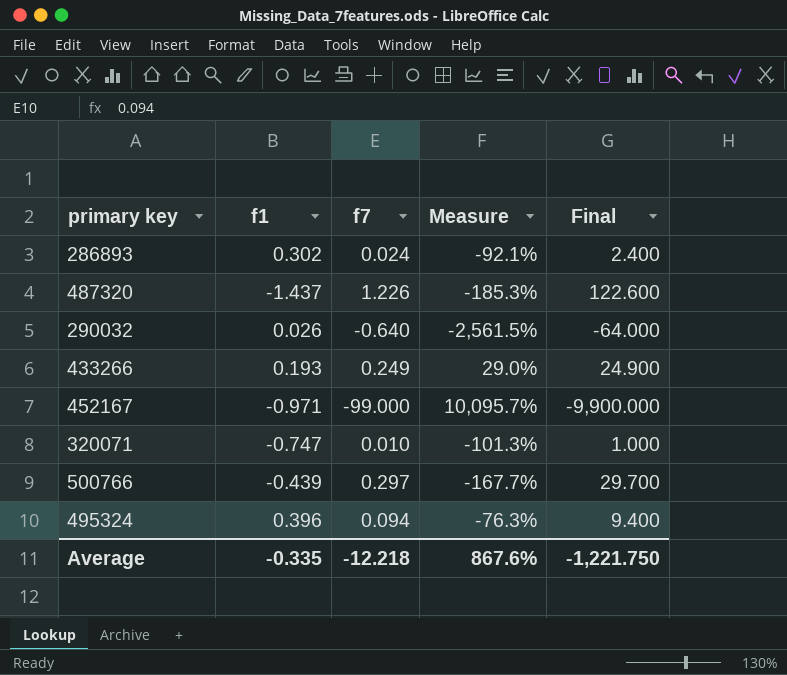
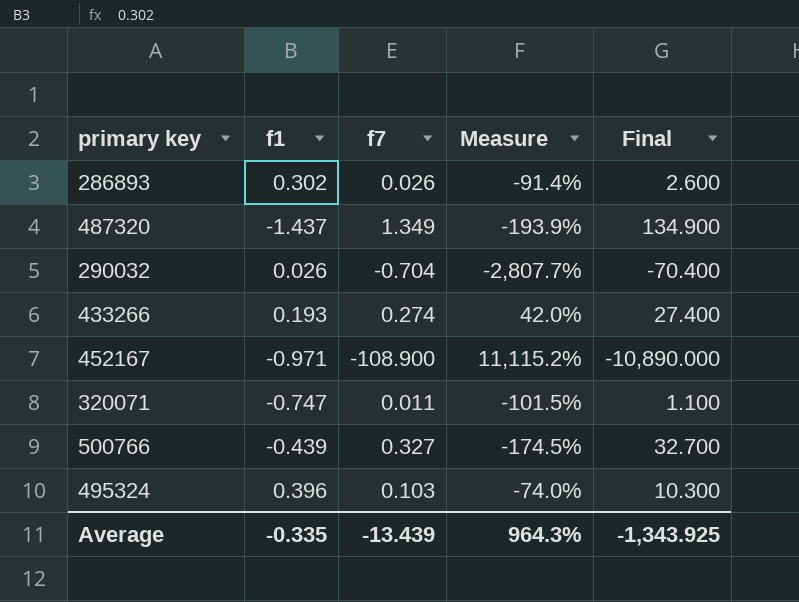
286893 | f7: 0.024 -> 0.026
286893 | Measure: -92.1% -> -91.4%
286893 | Final: 2.400 -> 2.600
487320 | f7: 1.226 -> 1.349
487320 | Measure: -185.3% -> -193.9%
487320 | Final: 122.600 -> 134.900
290032 | f7: -0.640 -> -0.704
290032 | Measure: -2,561.5% -> -2,807.7%
290032 | Final: -64.000 -> -70.400
433266 | f7: 0.249 -> 0.274
433266 | Measure: 29.0% -> 42.0%
433266 | Final: 24.900 -> 27.400
452167 | f7: -99.000 -> -108.900
452167 | Measure: 10,095.7% -> 11,115.2%
452167 | Final: -9,900.000 -> -10,890.000
320071 | f7: 0.010 -> 0.011
320071 | Measure: -101.3% -> -101.5%
320071 | Final: 1.000 -> 1.100
500766 | f7: 0.297 -> 0.327
500766 | Measure: -167.7% -> -174.5%
500766 | Final: 29.700 -> 32.700
495324 | f7: 0.094 -> 0.103
495324 | Measure: -76.3% -> -74.0%
495324 | Final: 9.400 -> 10.300
Average | f7: -12.218 -> -13.439
Average | Measure: 867.6% -> 964.3%
Average | Final: -1,221.750 -> -1,343.925

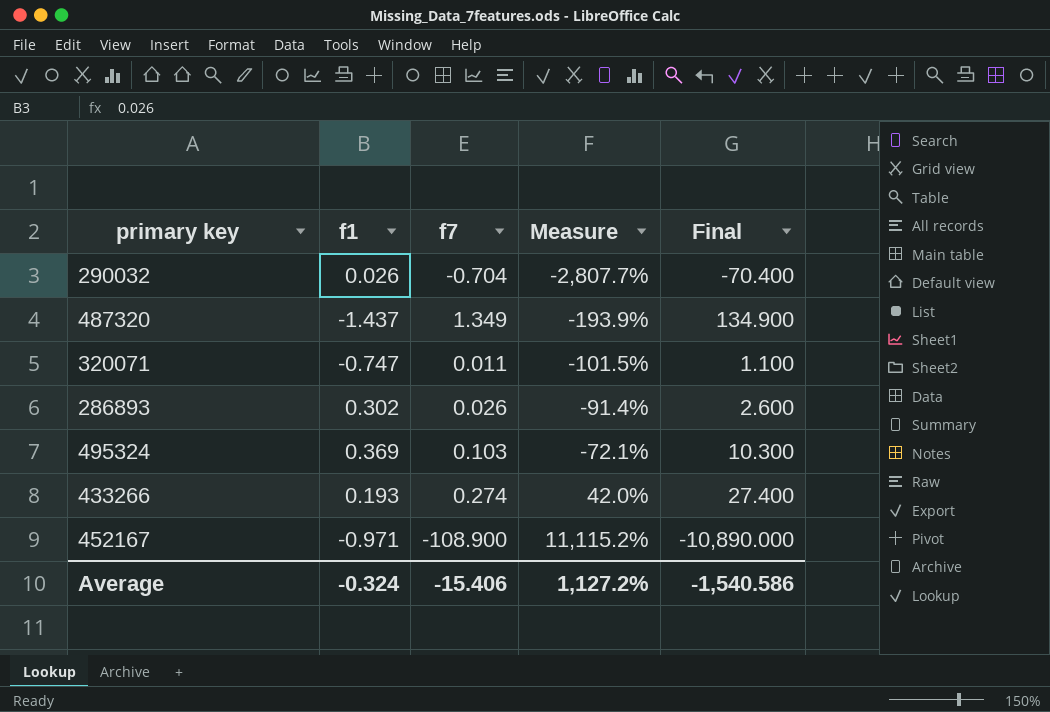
row order: none -> Measure ascending
row 500766: -0.439 | 0.327 | -174.5% | 32.700 -> none
495324 | f1: 0.396 -> 0.369
495324 | Measure: -74.0% -> -72.1%
Average | f1: -0.335 -> -0.324
Average | f7: -13.439 -> -15.406
Average | Measure: 964.3% -> 1,127.2%
Average | Final: -1,343.925 -> -1,540.586

